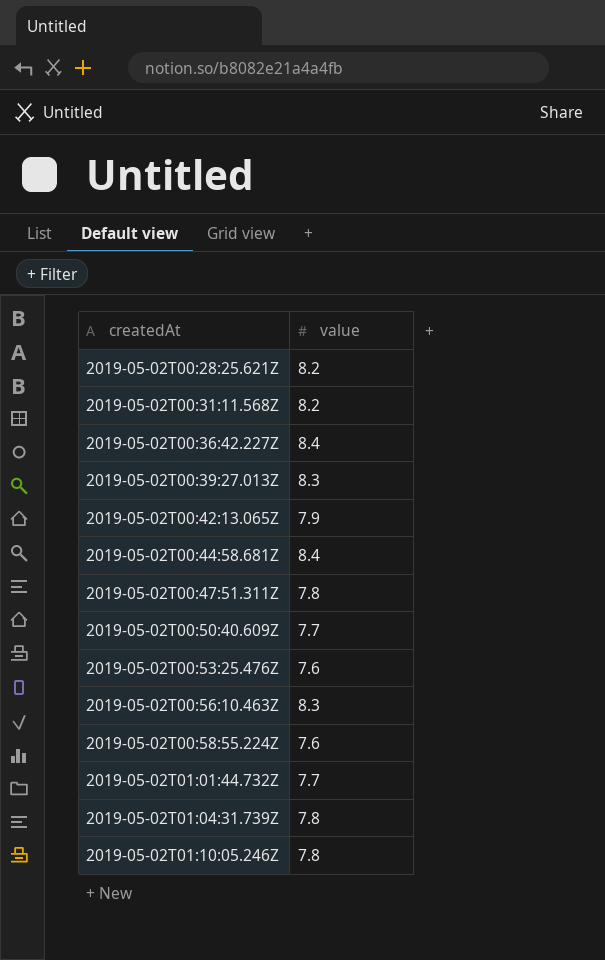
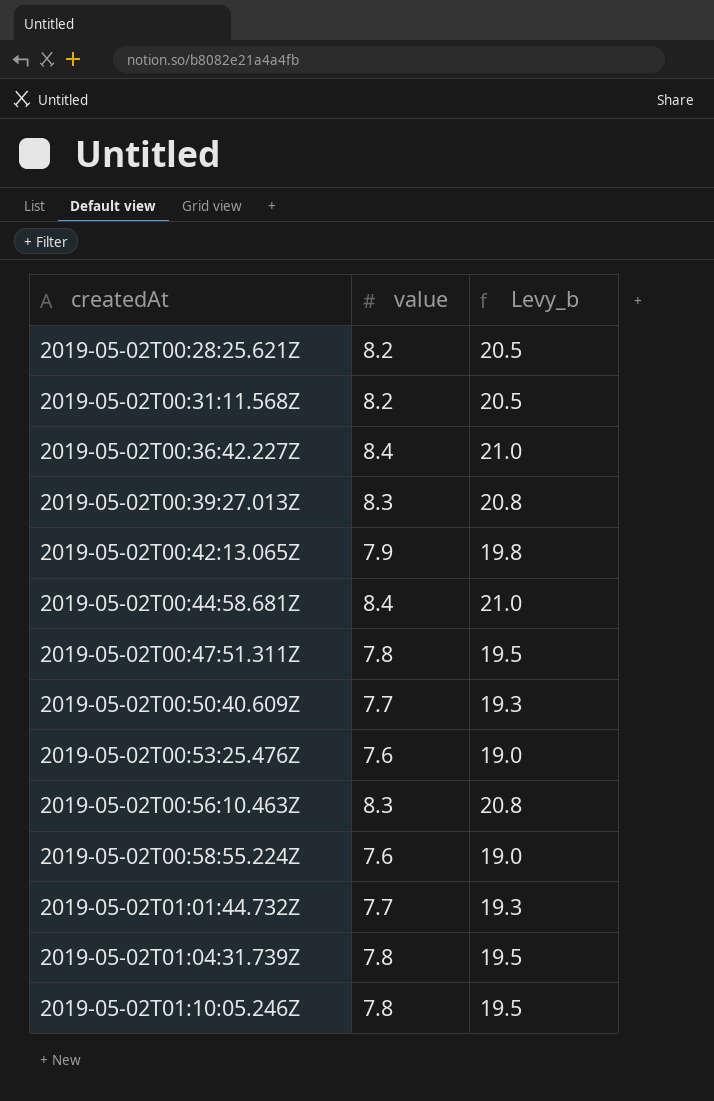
column Levy_b | formula: none -> [value] * 2.5

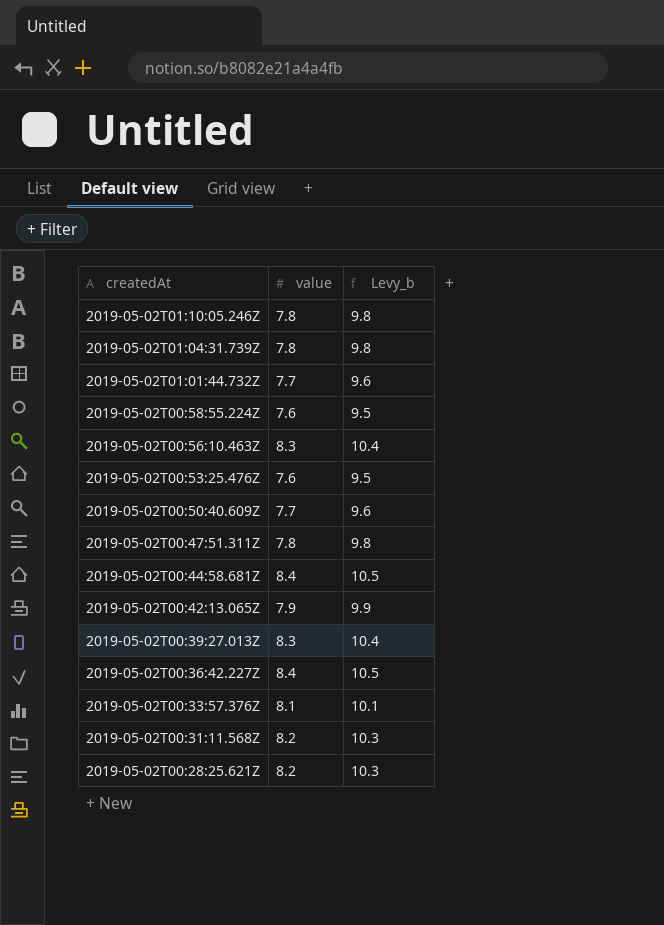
row order: createdAt ascending -> createdAt descending
column Levy_b | formula: [value] * 2.5 -> [value] * 1.25
row 2019-05-02T00:33:57.376Z: none -> 8.1 | 10.1

